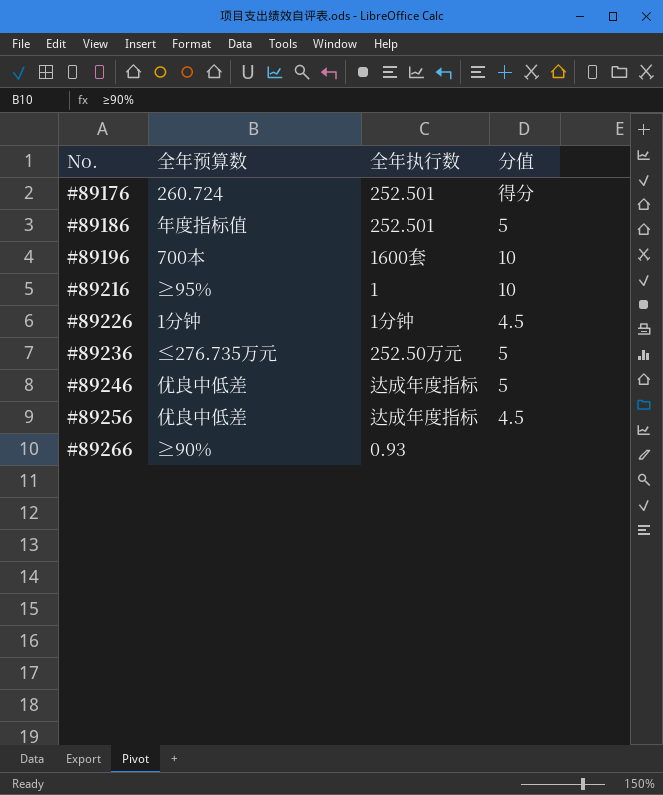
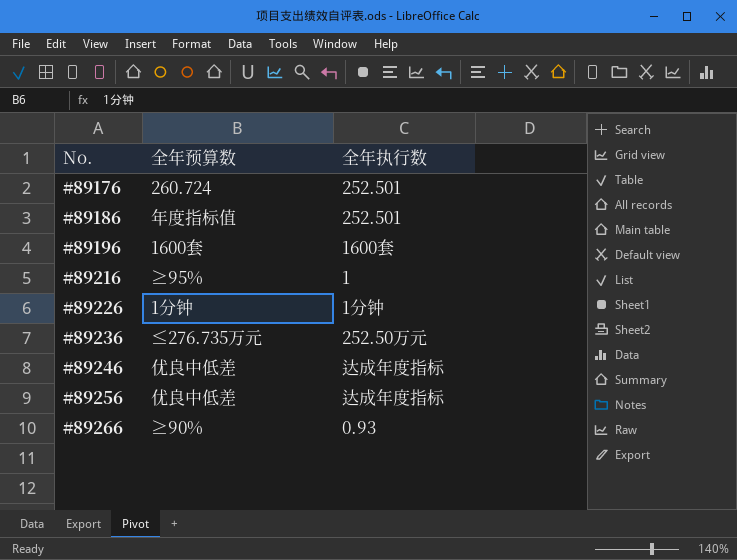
column 分值 | position: 4 -> none
#89196 | 全年预算数: 700本 -> 1600套

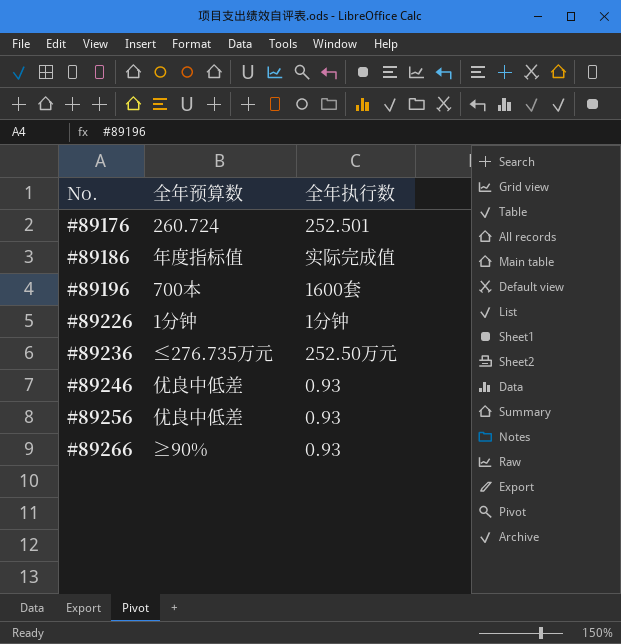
row #89216: ≥95% | 1 -> none
#89186 | 全年执行数: 252.501 -> 实际完成值
#89196 | 全年预算数: 1600套 -> 700本
#89246 | 全年执行数: 达成年度指标 -> 0.93
#89256 | 全年执行数: 达成年度指标 -> 0.93

